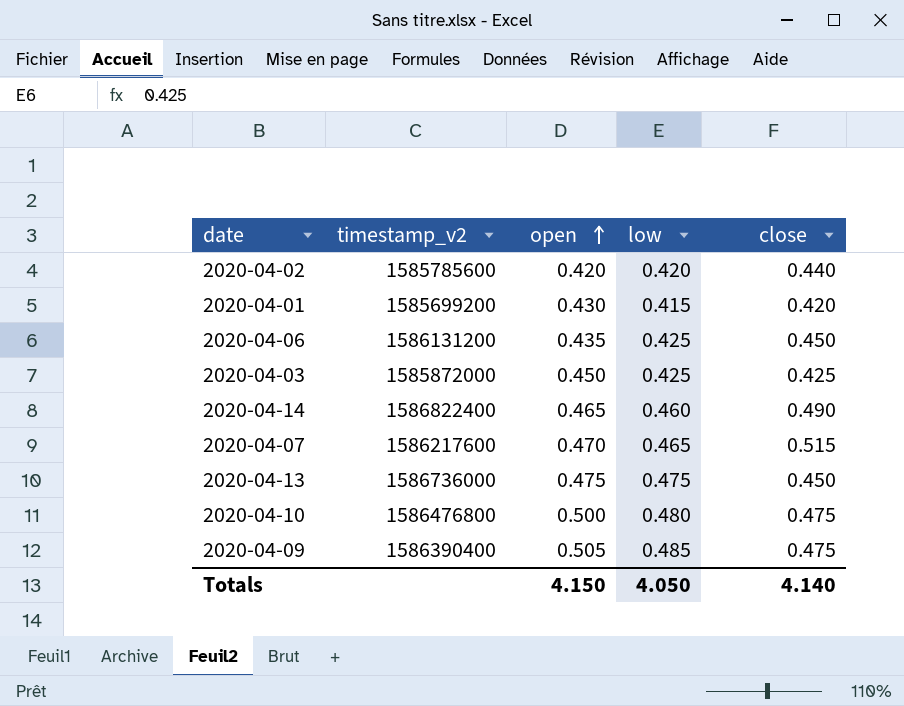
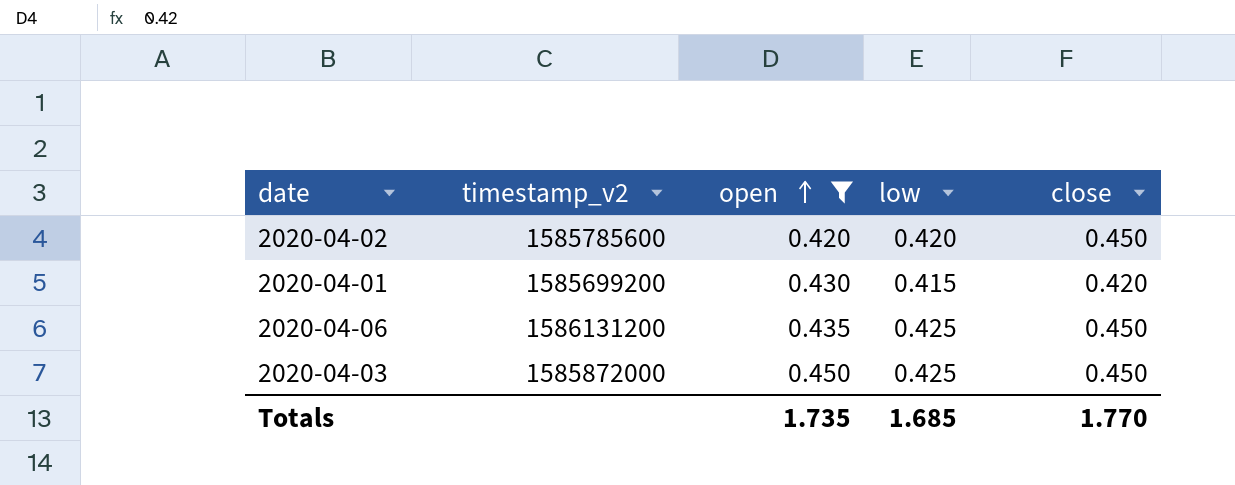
filter: none -> open <= 0.450
2020-04-02 | close: 0.440 -> 0.450
2020-04-03 | close: 0.425 -> 0.450
Totals | open: 4.150 -> 1.735
Totals | low: 4.050 -> 1.685
Totals | close: 4.140 -> 1.770

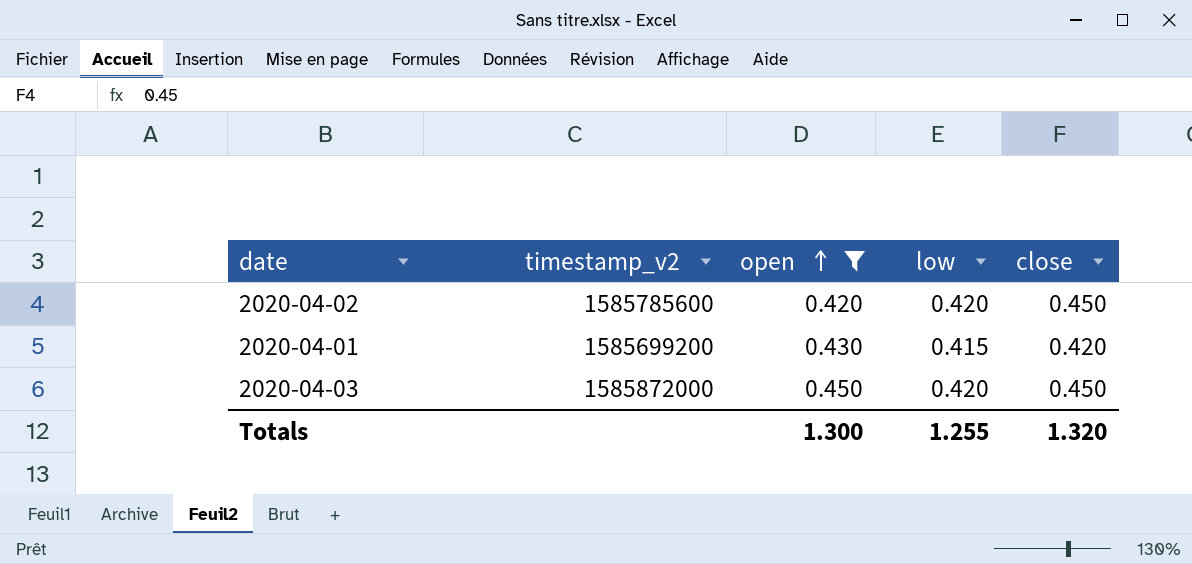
row 2020-04-06: 1586131200 | 0.435 | 0.425 | 0.450 -> none
2020-04-03 | low: 0.425 -> 0.420
Totals | open: 1.735 -> 1.300
Totals | low: 1.685 -> 1.255
Totals | close: 1.770 -> 1.320

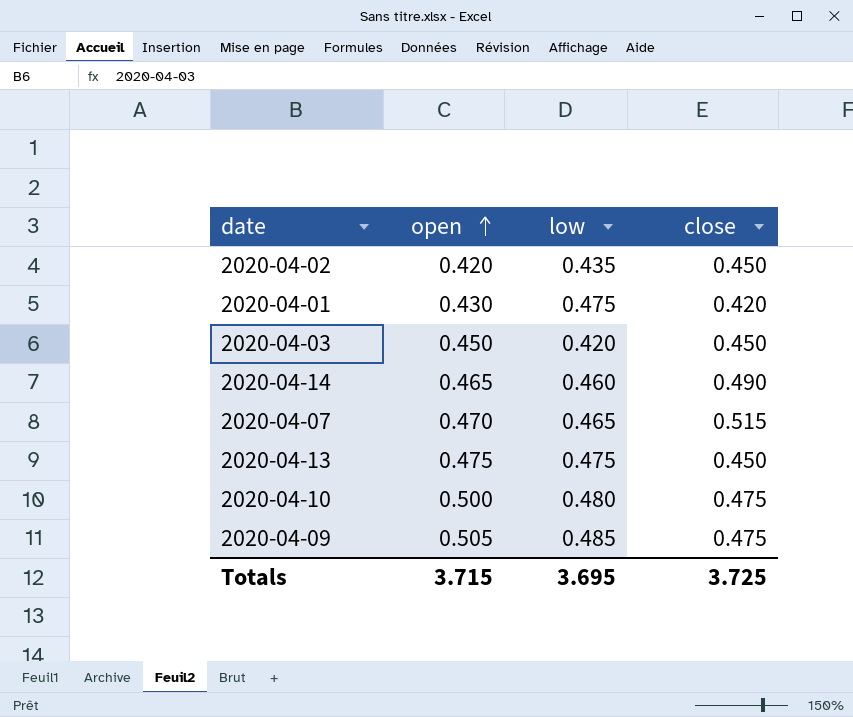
filter: open <= 0.450 -> none
column timestamp_v2 | position: 2 -> none
2020-04-02 | low: 0.420 -> 0.435
2020-04-01 | low: 0.415 -> 0.475
Totals | open: 1.300 -> 3.715
Totals | low: 1.255 -> 3.695
Totals | close: 1.320 -> 3.725

